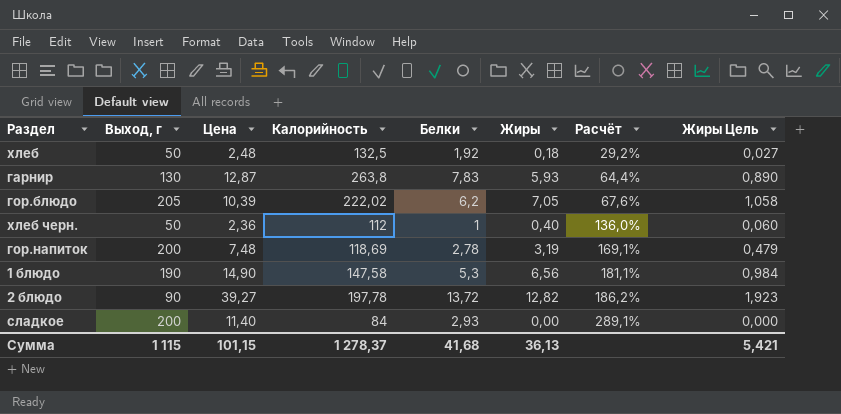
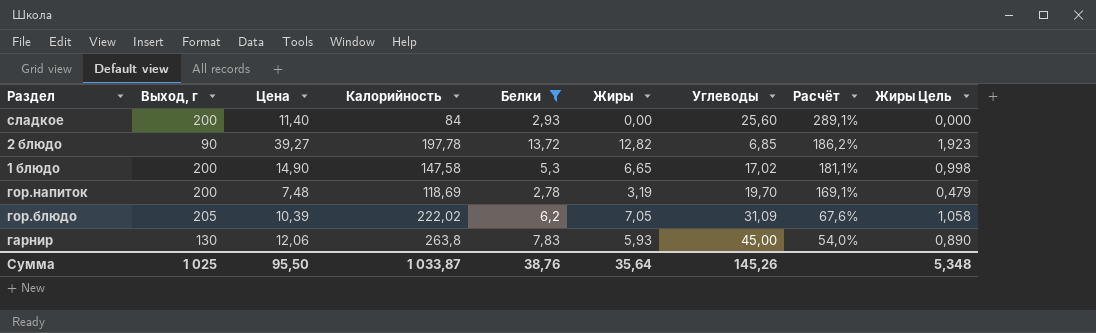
filter: none -> Белки >= 2,78
row order: Расчёт ascending -> Расчёт descending
column Углеводы | position: none -> 7
1 блюдо | Выход, г: 190 -> 200
1 блюдо | Жиры: 6,56 -> 6,65
1 блюдо | Жиры Цель: 0,984 -> 0,998
гарнир | Цена: 12,87 -> 12,06
гарнир | Расчёт: 64,4% -> 54,0%
Сумма | Выход, г: 1 115 -> 1 025
Сумма | Цена: 101,15 -> 95,50
Сумма | Калорийность: 1 278,37 -> 1 033,87
Сумма | Белки: 41,68 -> 38,76
Сумма | Жиры: 36,13 -> 35,64
Сумма | Жиры Цель: 5,421 -> 5,348

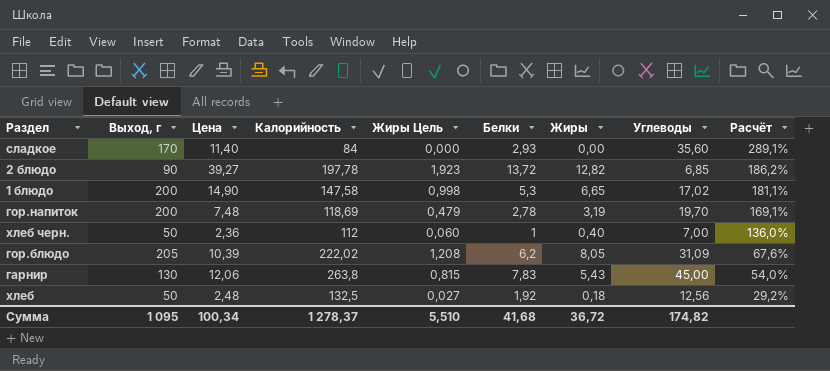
filter: Белки >= 2,78 -> none
column Жиры Цель | position: 9 -> 5
сладкое | Выход, г: 200 -> 170
сладкое | Углеводы: 25,60 -> 35,60
гор.блюдо | Жиры Цель: 1,058 -> 1,208
гор.блюдо | Жиры: 7,05 -> 8,05
гарнир | Жиры Цель: 0,890 -> 0,815
гарнир | Жиры: 5,93 -> 5,43
Сумма | Выход, г: 1 025 -> 1 095
Сумма | Цена: 95,50 -> 100,34
Сумма | Калорийность: 1 033,87 -> 1 278,37
Сумма | Жиры Цель: 5,348 -> 5,510
Сумма | Белки: 38,76 -> 41,68
Сумма | Жиры: 35,64 -> 36,72
Сумма | Углеводы: 145,26 -> 174,82

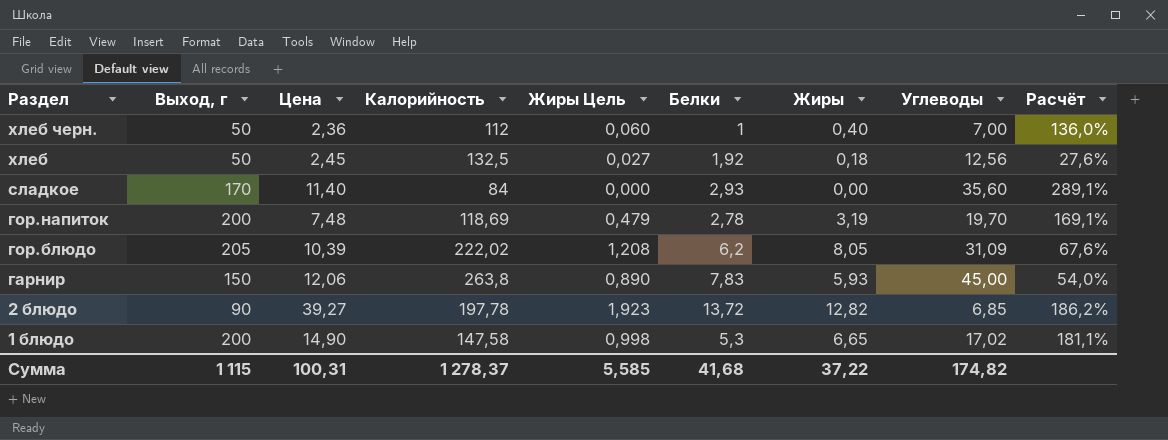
row order: Расчёт descending -> Раздел descending
хлеб | Цена: 2,48 -> 2,45
хлеб | Расчёт: 29,2% -> 27,6%
гарнир | Выход, г: 130 -> 150
гарнир | Жиры Цель: 0,815 -> 0,890
гарнир | Жиры: 5,43 -> 5,93
Сумма | Выход, г: 1 095 -> 1 115
Сумма | Цена: 100,34 -> 100,31
Сумма | Жиры Цель: 5,510 -> 5,585
Сумма | Жиры: 36,72 -> 37,22

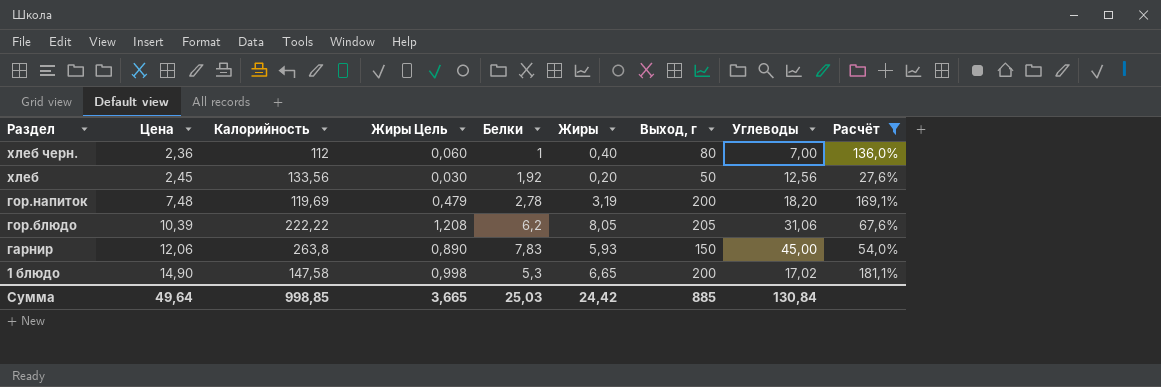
filter: none -> Расчёт <= 181,1%
column Выход, г | position: 2 -> 7
хлеб черн. | Выход, г: 50 -> 80
хлеб | Калорийность: 132,5 -> 133,56
хлеб | Жиры Цель: 0,027 -> 0,030
хлеб | Жиры: 0,18 -> 0,20
гор.напиток | Калорийность: 118,69 -> 119,69
гор.напиток | Углеводы: 19,70 -> 18,20
гор.блюдо | Калорийность: 222,02 -> 222,22
гор.блюдо | Углеводы: 31,09 -> 31,06
Сумма | Цена: 100,31 -> 49,64
Сумма | Калорийность: 1 278,37 -> 998,85
Сумма | Жиры Цель: 5,585 -> 3,665
Сумма | Белки: 41,68 -> 25,03
Сумма | Жиры: 37,22 -> 24,42
Сумма | Выход, г: 1 115 -> 885
Сумма | Углеводы: 174,82 -> 130,84

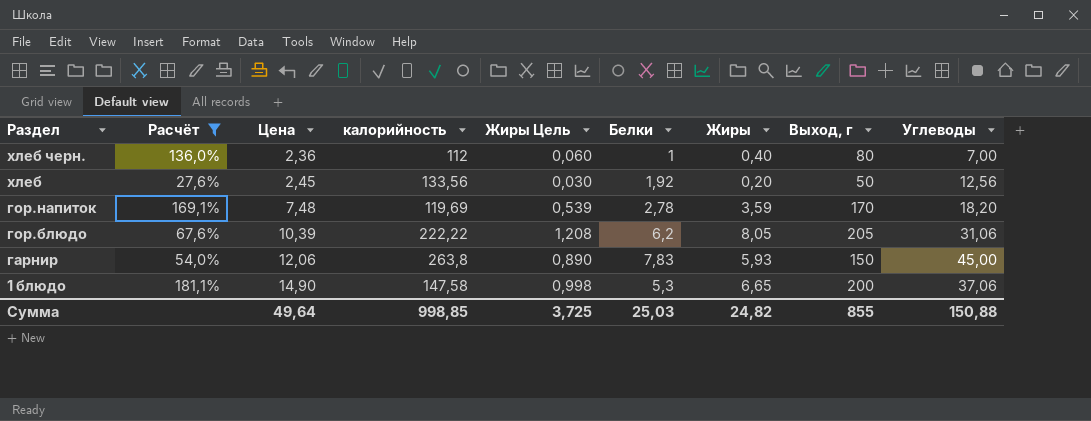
column Расчёт | position: 9 -> 2
column name: Калорийность -> калорийность
гор.напиток | Жиры Цель: 0,479 -> 0,539
гор.напиток | Жиры: 3,19 -> 3,59
гор.напиток | Выход, г: 200 -> 170
1 блюдо | Углеводы: 17,02 -> 37,06
Сумма | Жиры Цель: 3,665 -> 3,725
Сумма | Жиры: 24,42 -> 24,82
Сумма | Выход, г: 885 -> 855
Сумма | Углеводы: 130,84 -> 150,88

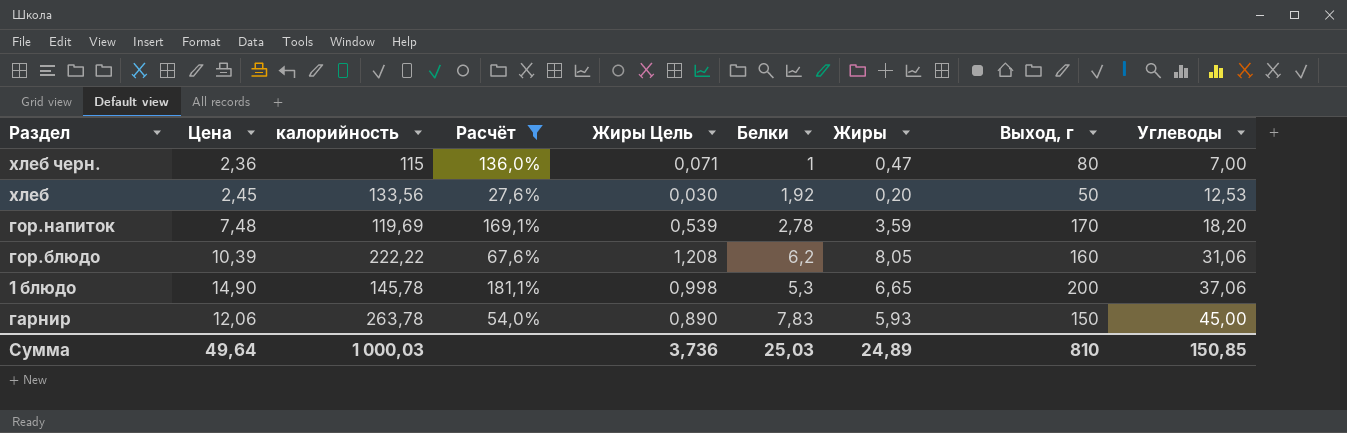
row order: Раздел descending -> Углеводы ascending
column Расчёт | position: 2 -> 4
хлеб черн. | калорийность: 112 -> 115
хлеб черн. | Жиры Цель: 0,060 -> 0,071
хлеб черн. | Жиры: 0,40 -> 0,47
хлеб | Углеводы: 12,56 -> 12,53
гор.блюдо | Выход, г: 205 -> 160
1 блюдо | калорийность: 147,58 -> 145,78
гарнир | калорийность: 263,8 -> 263,78
Сумма | калорийность: 998,85 -> 1 000,03
Сумма | Жиры Цель: 3,725 -> 3,736
Сумма | Жиры: 24,82 -> 24,89
Сумма | Выход, г: 855 -> 810
Сумма | Углеводы: 150,88 -> 150,85

